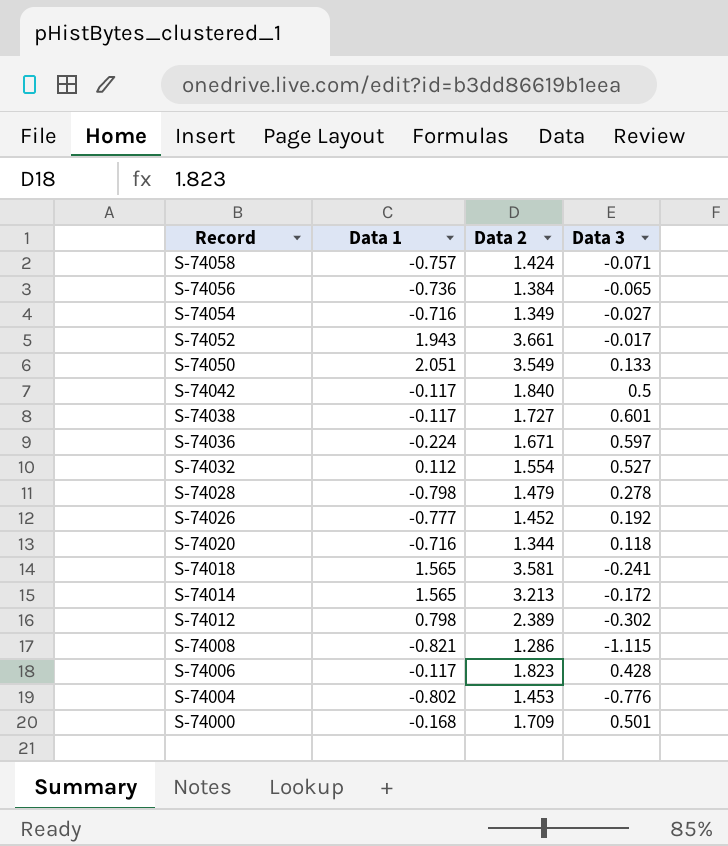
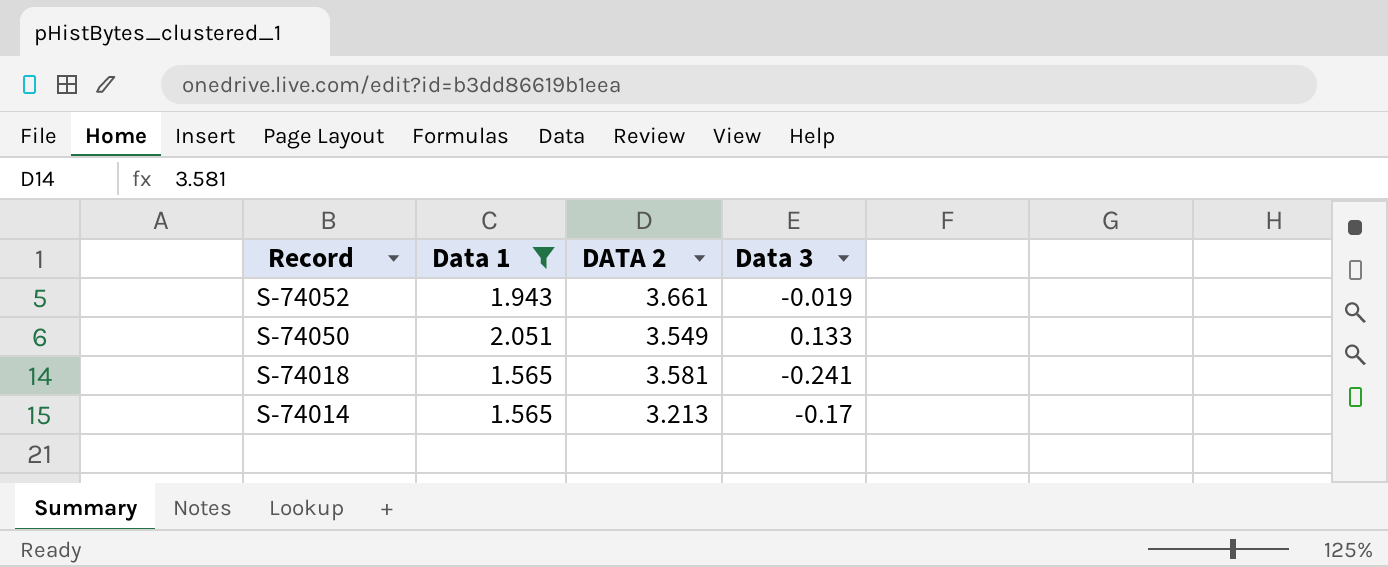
filter: none -> Data 1 >= 1.565
column name: Data 2 -> DATA 2
S-74052 | Data 3: -0.017 -> -0.019
S-74014 | Data 3: -0.172 -> -0.17

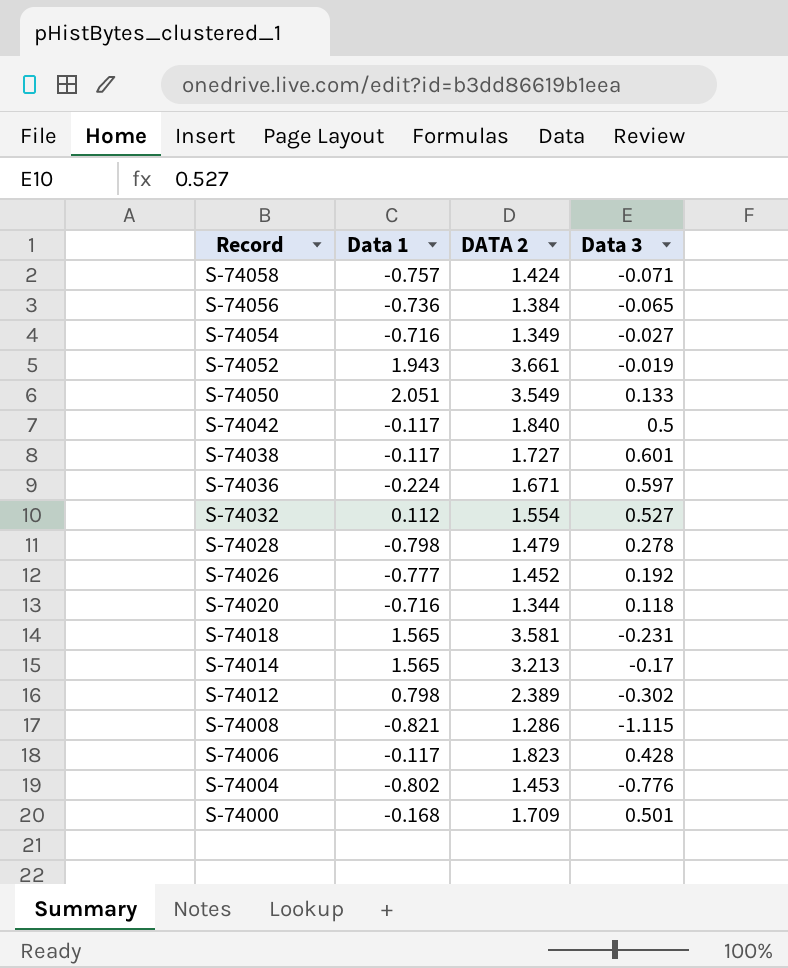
filter: Data 1 >= 1.565 -> none
S-74018 | Data 3: -0.241 -> -0.231

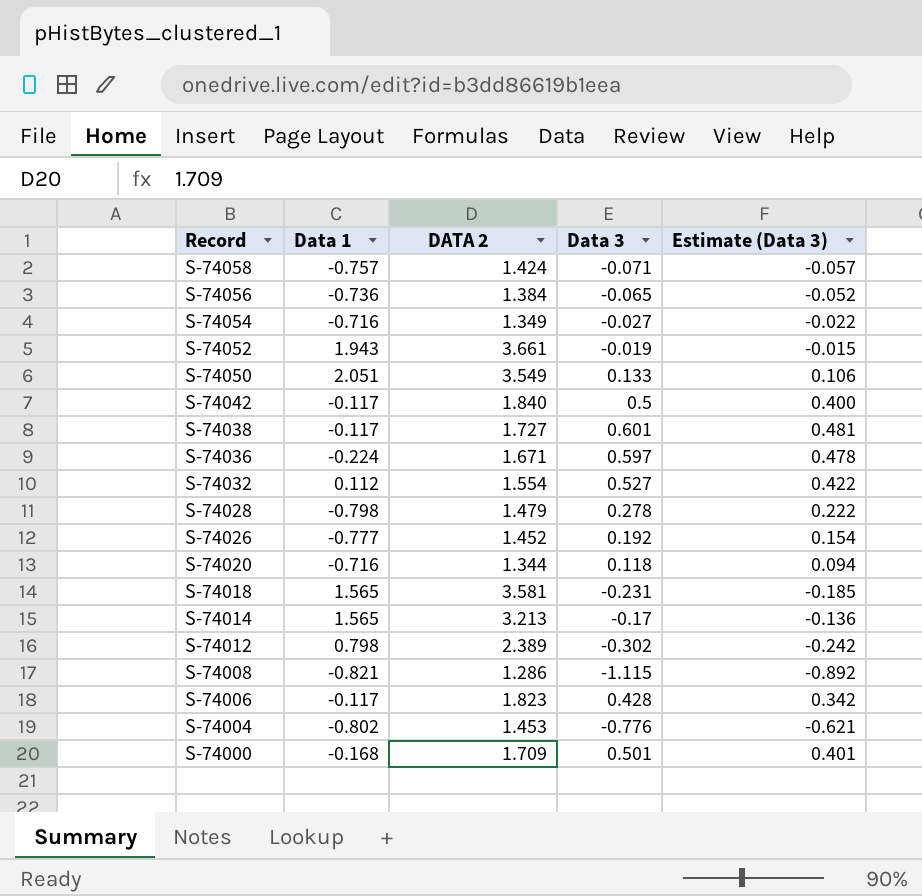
column Estimate (Data 3) | formula: none -> [Data 3] * 0.8

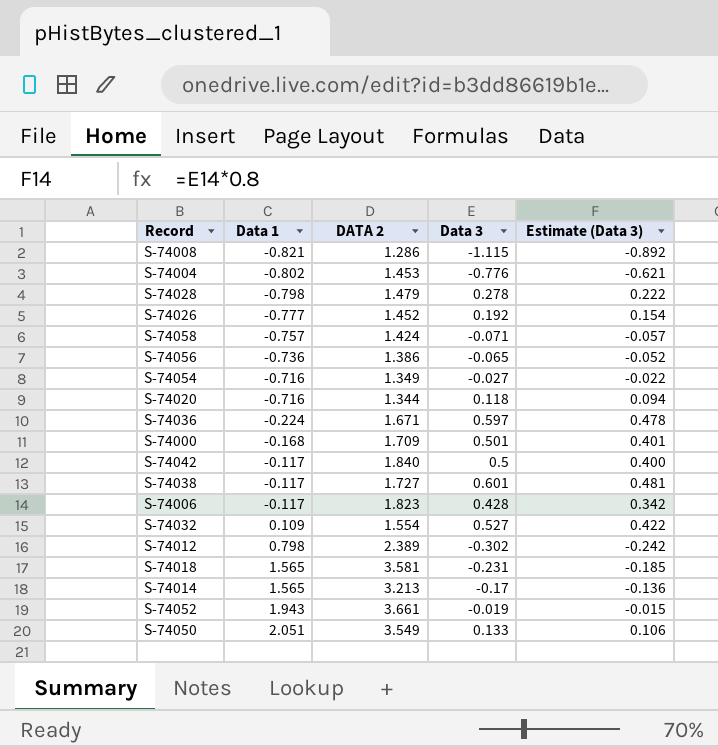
row order: Record descending -> Data 1 ascending
S-74056 | DATA 2: 1.384 -> 1.386
S-74032 | Data 1: 0.112 -> 0.109

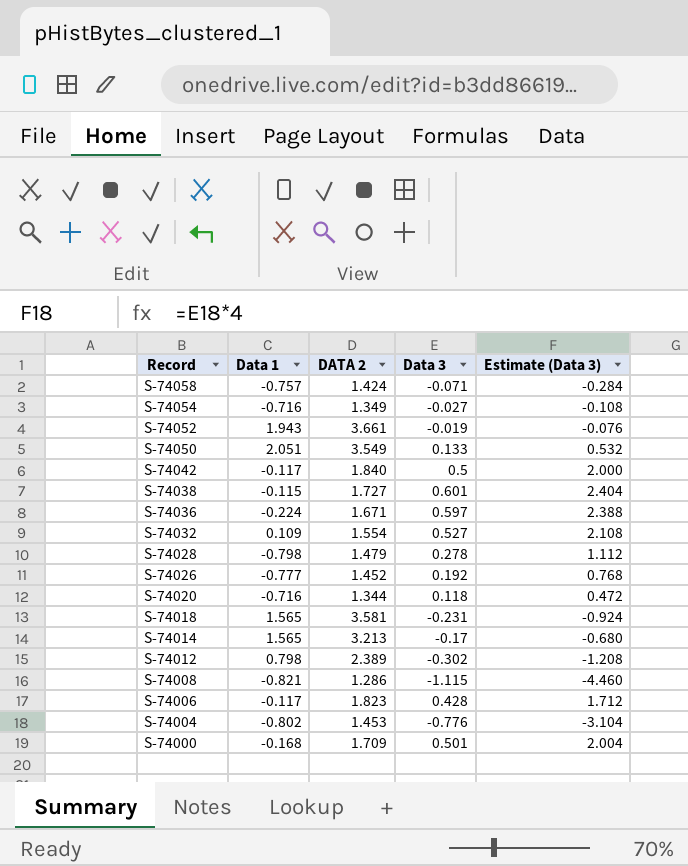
row order: Data 1 ascending -> Record descending
column Estimate (Data 3) | formula: [Data 3] * 0.8 -> [Data 3] * 4
row S-74056: -0.736 | 1.386 | -0.065 | -0.052 -> none
S-74038 | Data 1: -0.117 -> -0.115

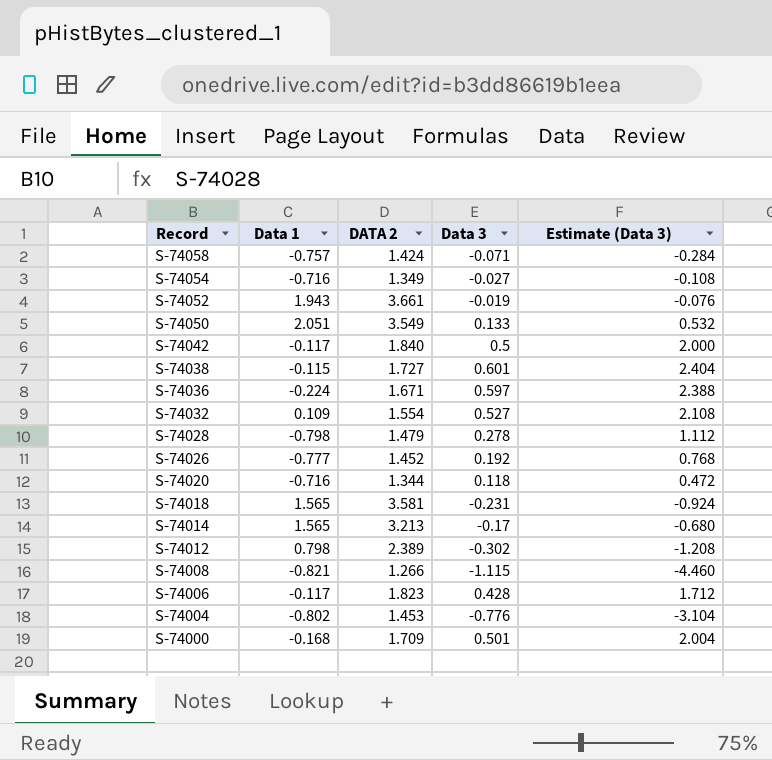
S-74008 | DATA 2: 1.286 -> 1.266

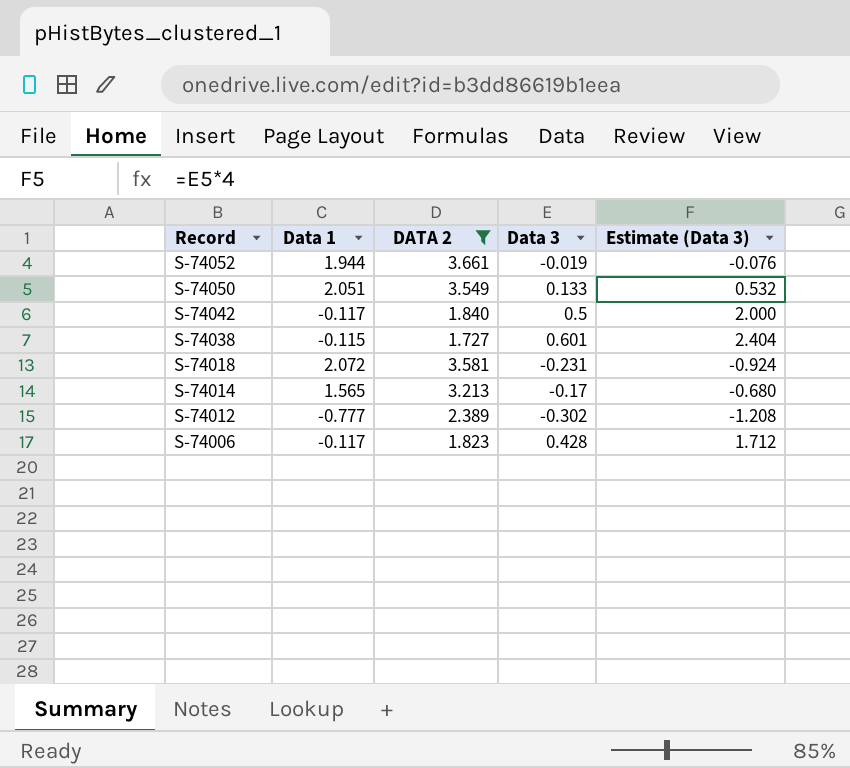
filter: none -> DATA 2 >= 1.727
S-74052 | Data 1: 1.943 -> 1.944
S-74018 | Data 1: 1.565 -> 2.072
S-74012 | Data 1: 0.798 -> -0.777

